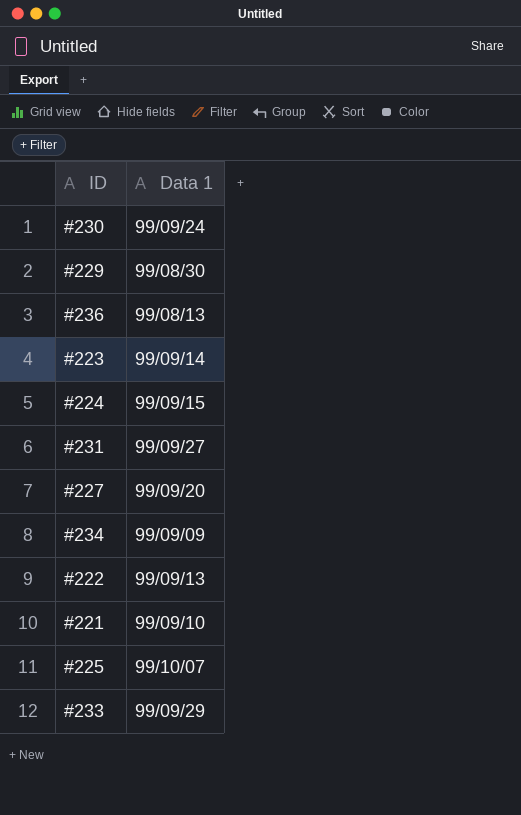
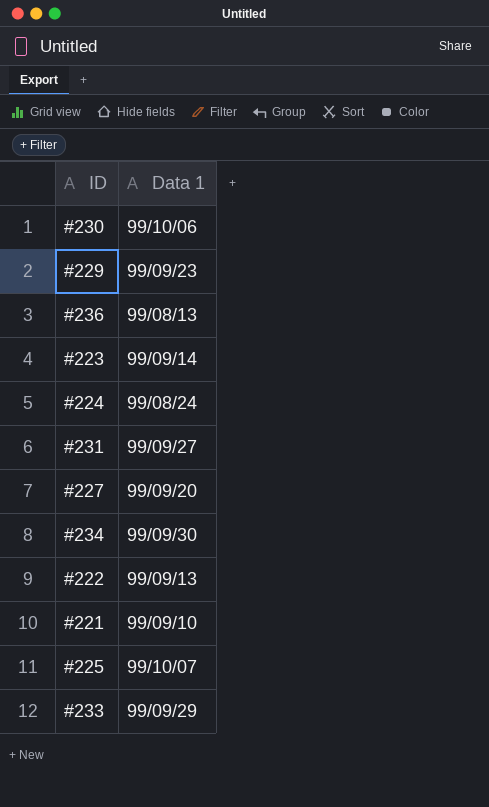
#230 | Data 1: 99/09/24 -> 99/10/06
#229 | Data 1: 99/08/30 -> 99/09/23
#224 | Data 1: 99/09/15 -> 99/08/24
#234 | Data 1: 99/09/09 -> 99/09/30

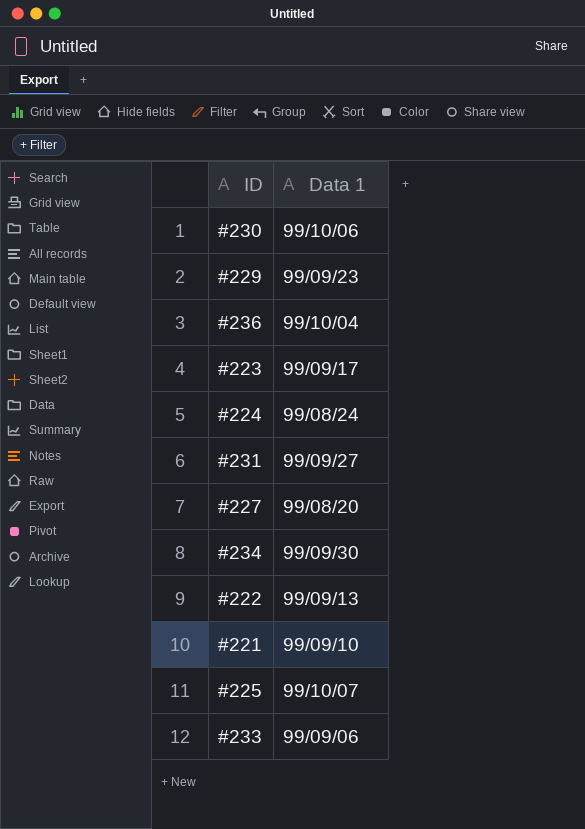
#236 | Data 1: 99/08/13 -> 99/10/04
#223 | Data 1: 99/09/14 -> 99/09/17
#227 | Data 1: 99/09/20 -> 99/08/20
#233 | Data 1: 99/09/29 -> 99/09/06

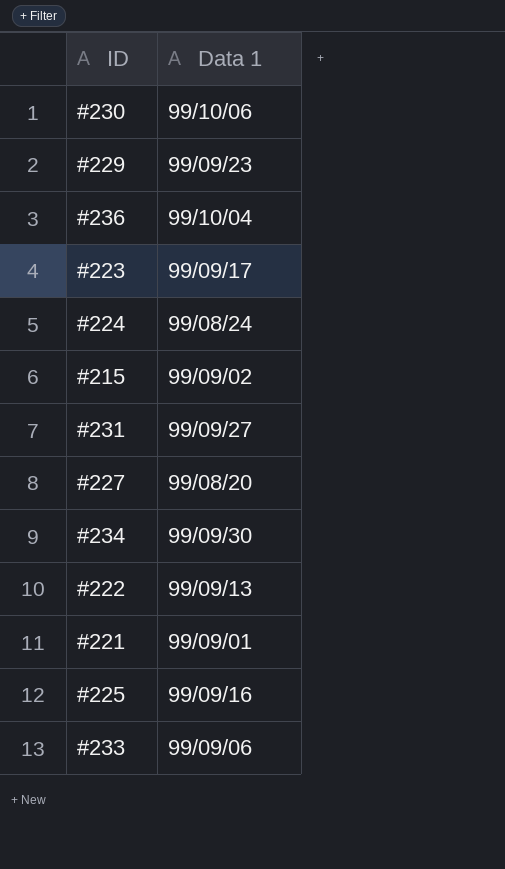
row #215: none -> 99/09/02
#221 | Data 1: 99/09/10 -> 99/09/01
#225 | Data 1: 99/10/07 -> 99/09/16

